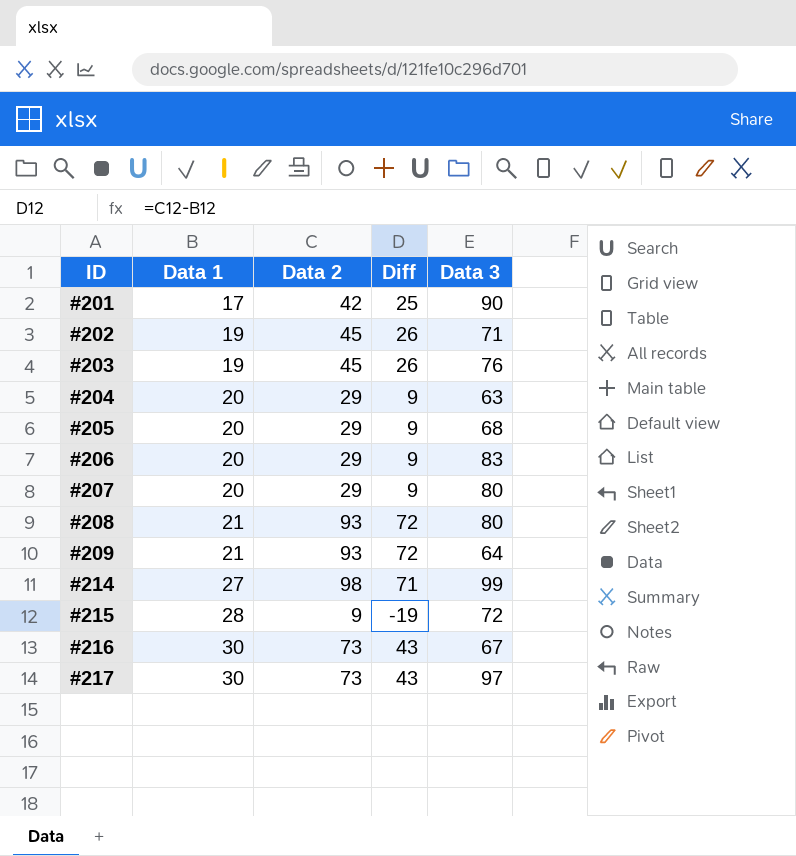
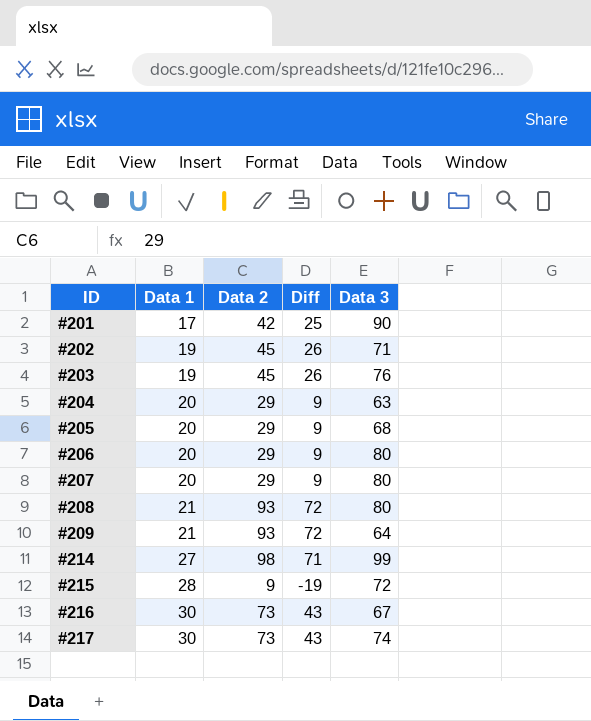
#206 | Data 3: 83 -> 80
#217 | Data 3: 97 -> 74

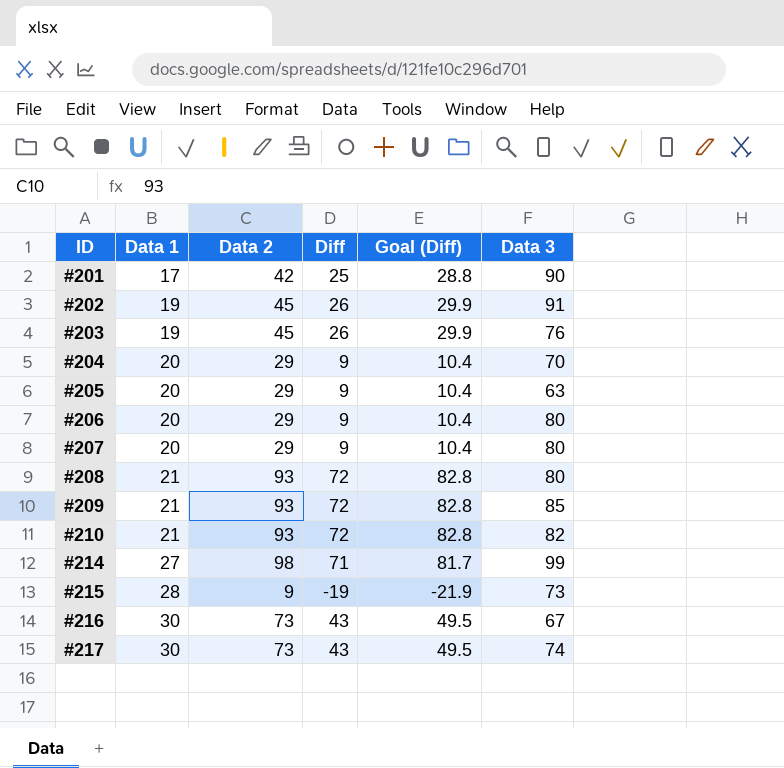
column Goal (Diff) | formula: none -> [Diff] * 1.15
#202 | Data 3: 71 -> 91
#204 | Data 3: 63 -> 70
#205 | Data 3: 68 -> 63
#209 | Data 3: 64 -> 85
row #210: none -> 21 | 93 | 72 | 82.8 | 82
#215 | Data 3: 72 -> 73

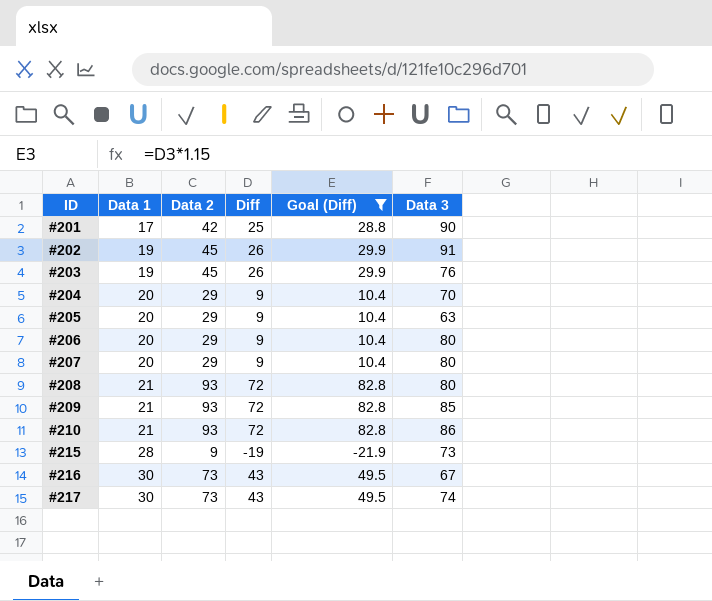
filter: none -> Goal (Diff) != 81.7
#210 | Data 3: 82 -> 86

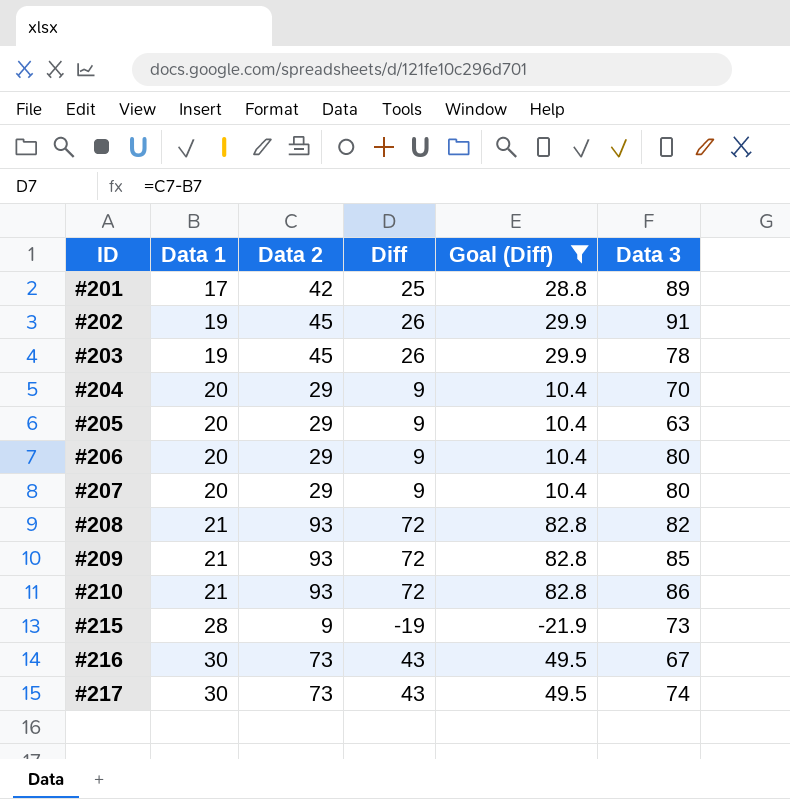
#201 | Data 3: 90 -> 89
#203 | Data 3: 76 -> 78
#208 | Data 3: 80 -> 82

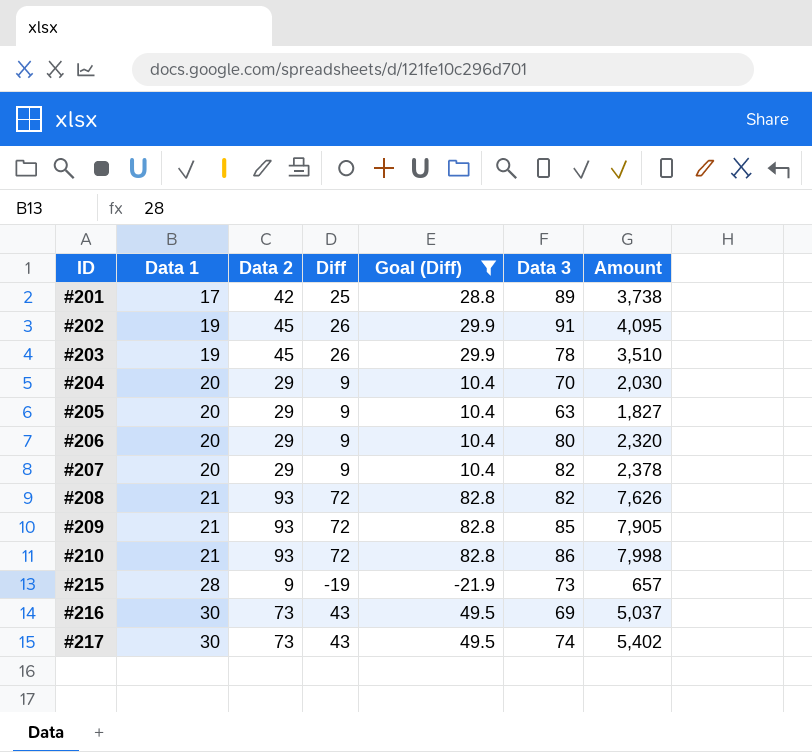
column Amount | formula: none -> [Data 2] * [Data 3]
#207 | Data 3: 80 -> 82
#216 | Data 3: 67 -> 69

